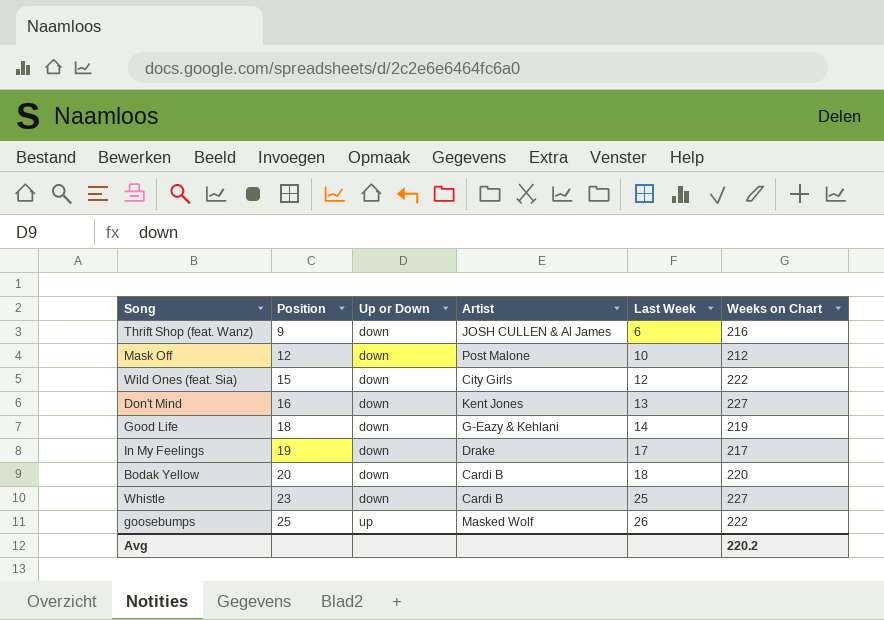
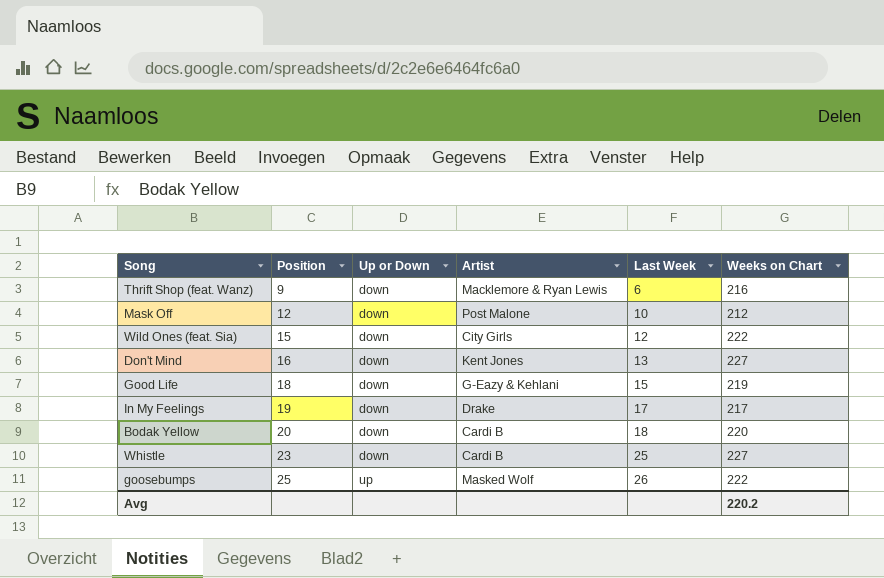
Thrift Shop (feat. Wanz) | Artist: JOSH CULLEN & Al James -> Macklemore & Ryan Lewis
Good Life | Last Week: 14 -> 15

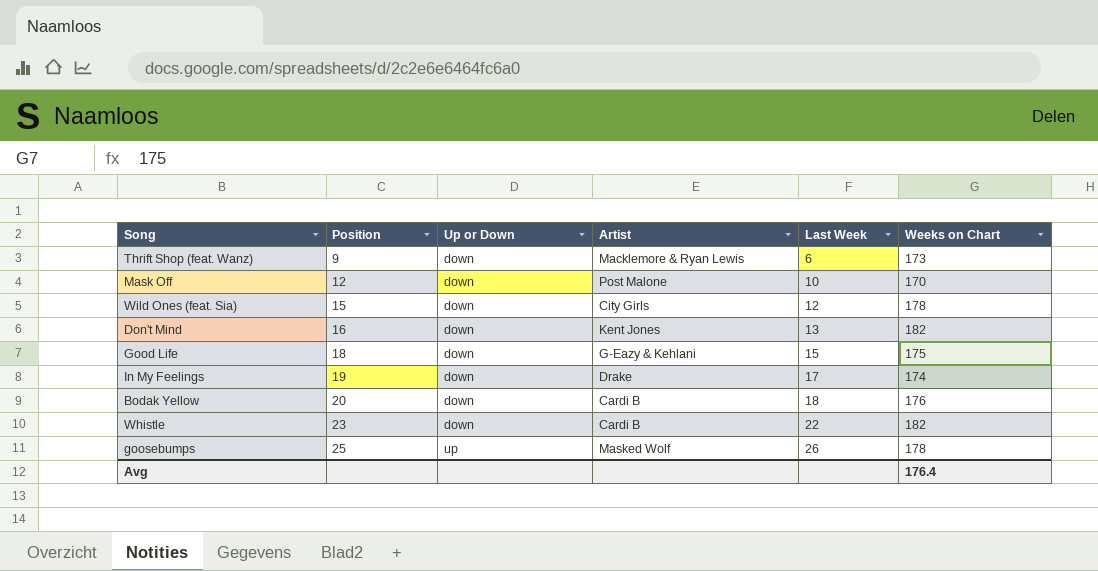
Thrift Shop (feat. Wanz) | Weeks on Chart: 216 -> 173
Mask Off | Weeks on Chart: 212 -> 170
Wild Ones (feat. Sia) | Weeks on Chart: 222 -> 178
Don't Mind | Weeks on Chart: 227 -> 182
Good Life | Weeks on Chart: 219 -> 175
In My Feelings | Weeks on Chart: 217 -> 174
Bodak Yellow | Weeks on Chart: 220 -> 176
Whistle | Last Week: 25 -> 22
Whistle | Weeks on Chart: 227 -> 182
goosebumps | Weeks on Chart: 222 -> 178
Avg | Weeks on Chart: 220.2 -> 176.4

